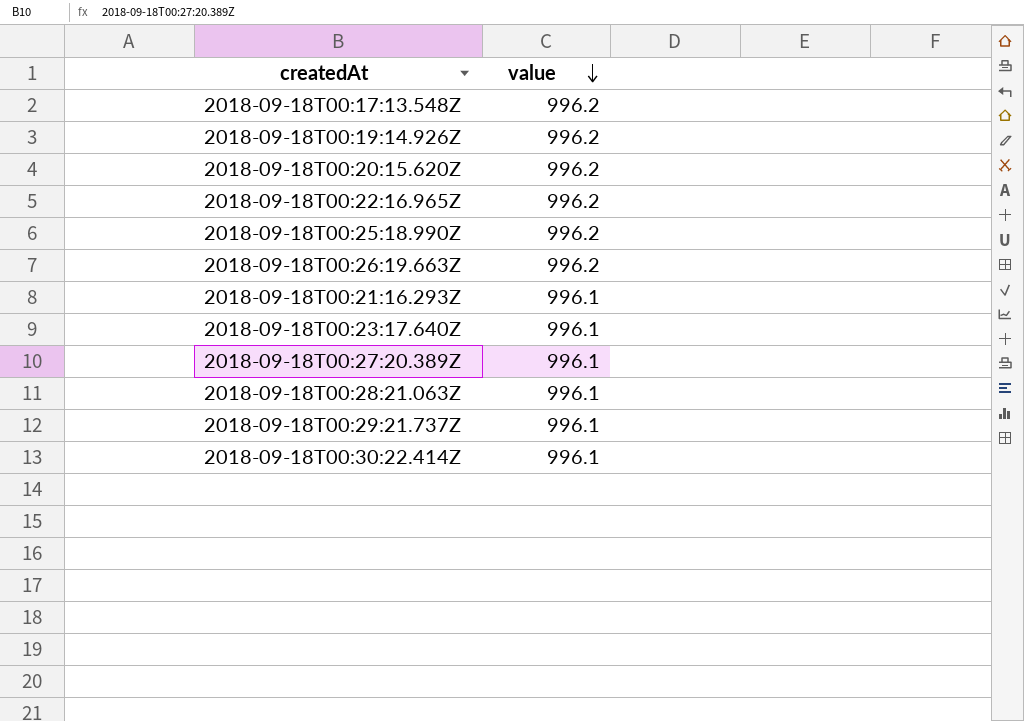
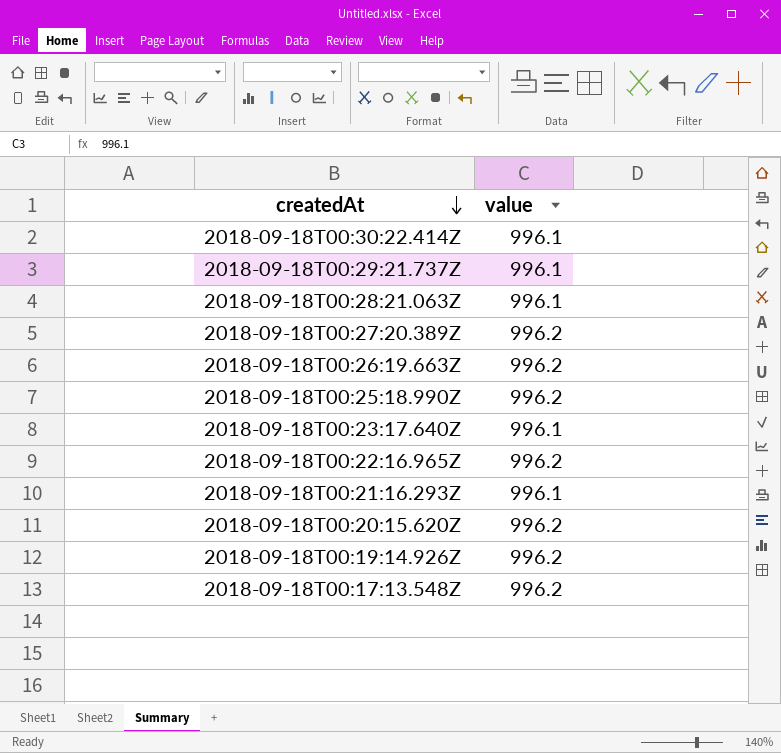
row order: value descending -> createdAt descending
2018-09-18T00:27:20.389Z | value: 996.1 -> 996.2

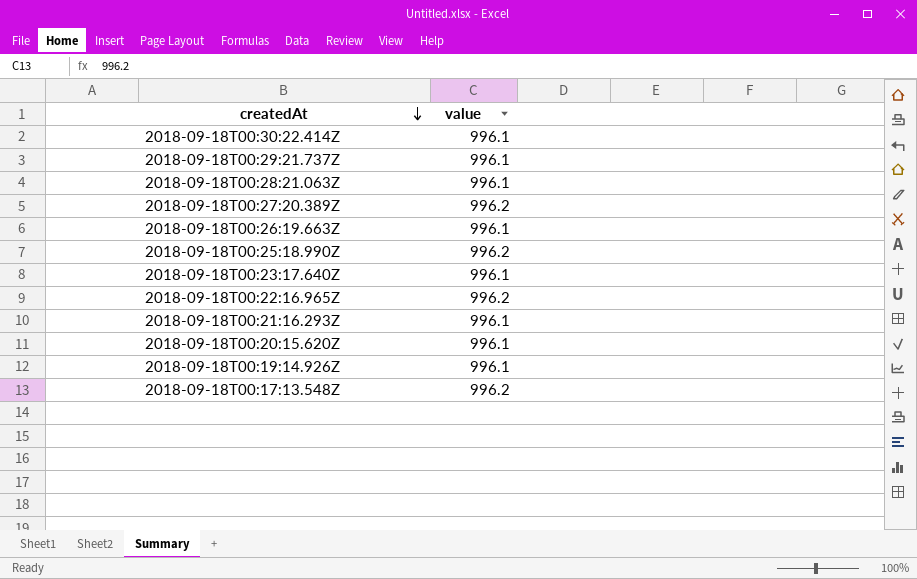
2018-09-18T00:26:19.663Z | value: 996.2 -> 996.1
2018-09-18T00:20:15.620Z | value: 996.2 -> 996.1
2018-09-18T00:19:14.926Z | value: 996.2 -> 996.1

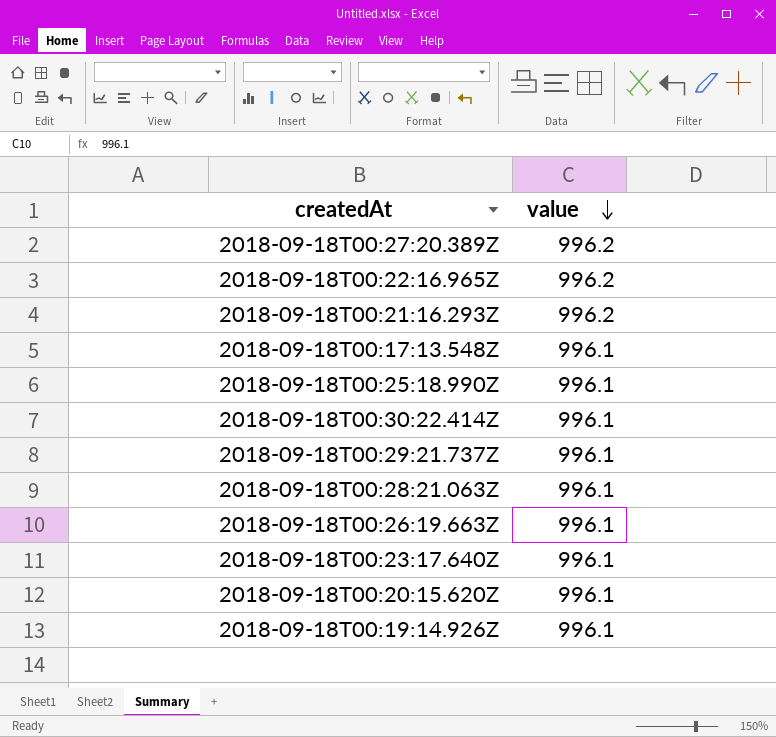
row order: createdAt descending -> value descending
2018-09-18T00:21:16.293Z | value: 996.1 -> 996.2
2018-09-18T00:17:13.548Z | value: 996.2 -> 996.1
2018-09-18T00:25:18.990Z | value: 996.2 -> 996.1

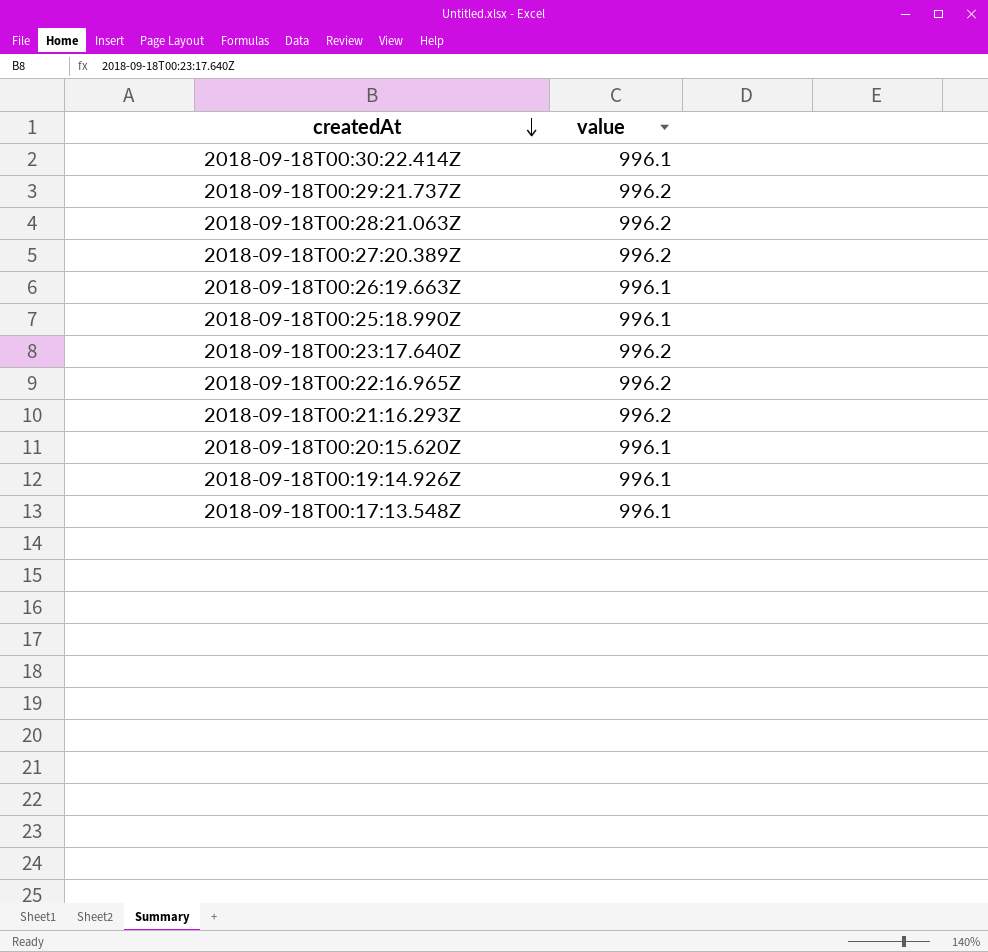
row order: value descending -> createdAt descending
2018-09-18T00:29:21.737Z | value: 996.1 -> 996.2
2018-09-18T00:28:21.063Z | value: 996.1 -> 996.2
2018-09-18T00:23:17.640Z | value: 996.1 -> 996.2

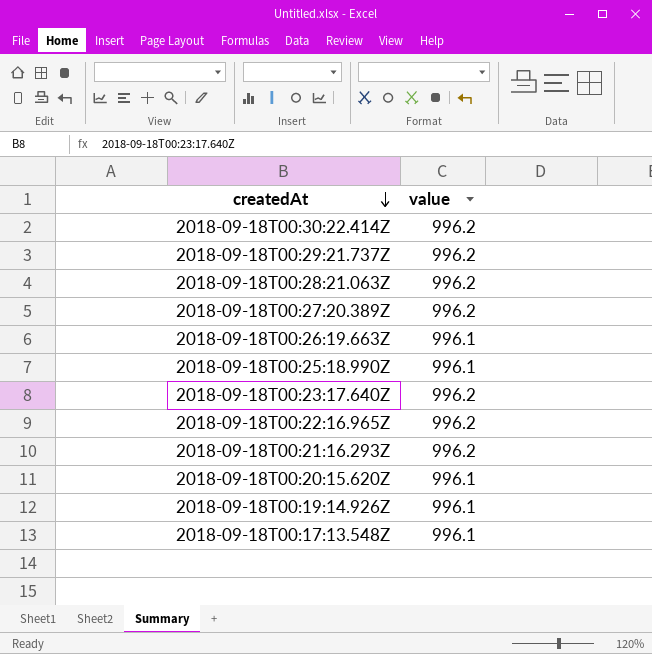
2018-09-18T00:30:22.414Z | value: 996.1 -> 996.2

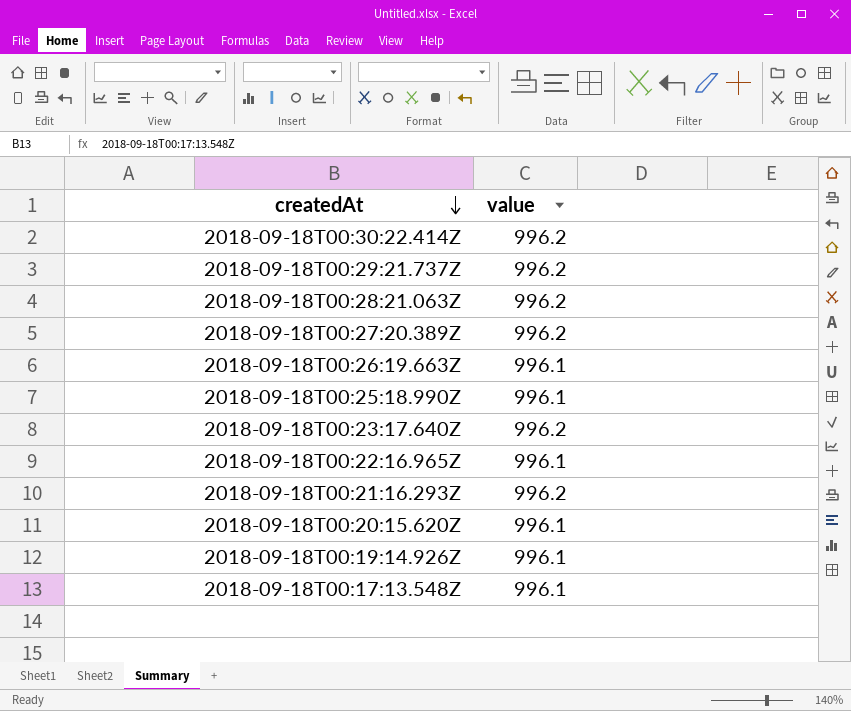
2018-09-18T00:22:16.965Z | value: 996.2 -> 996.1

